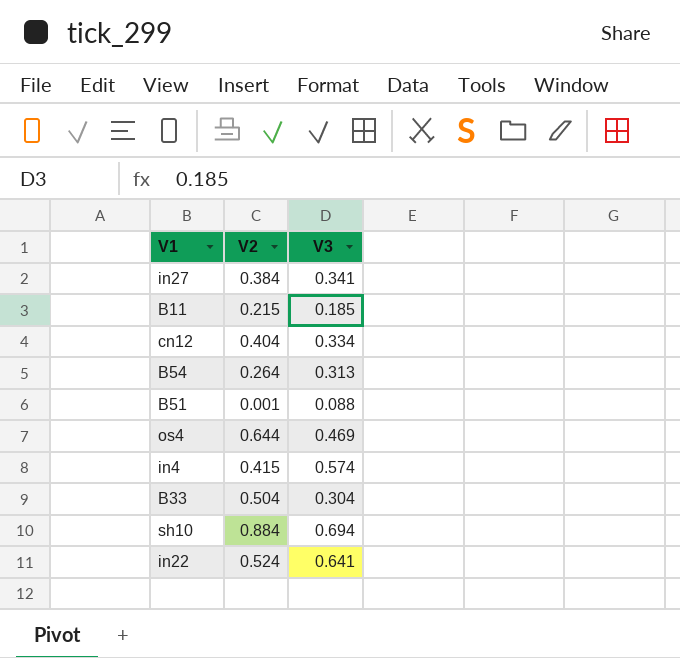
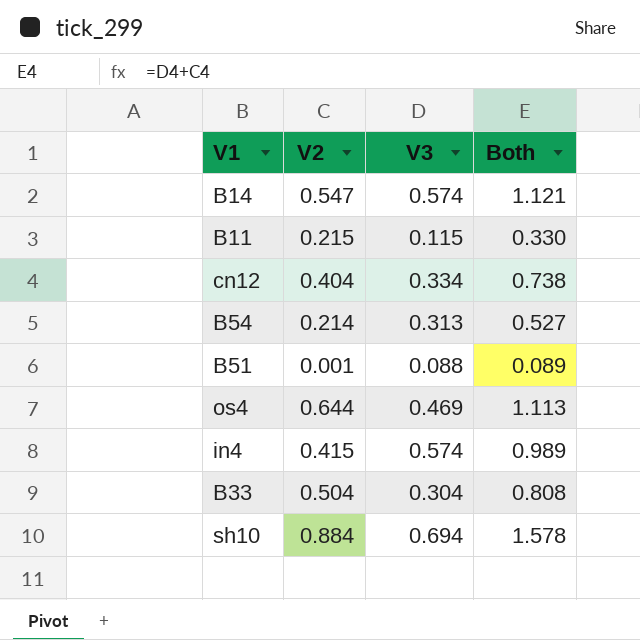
column Both | formula: none -> [V2] + [V3]
row in27: 0.384 | 0.341 -> none
row in22: 0.524 | 0.641 -> none
row B14: none -> 0.547 | 0.574 | 1.121
B11 | V3: 0.185 -> 0.115
B54 | V2: 0.264 -> 0.214

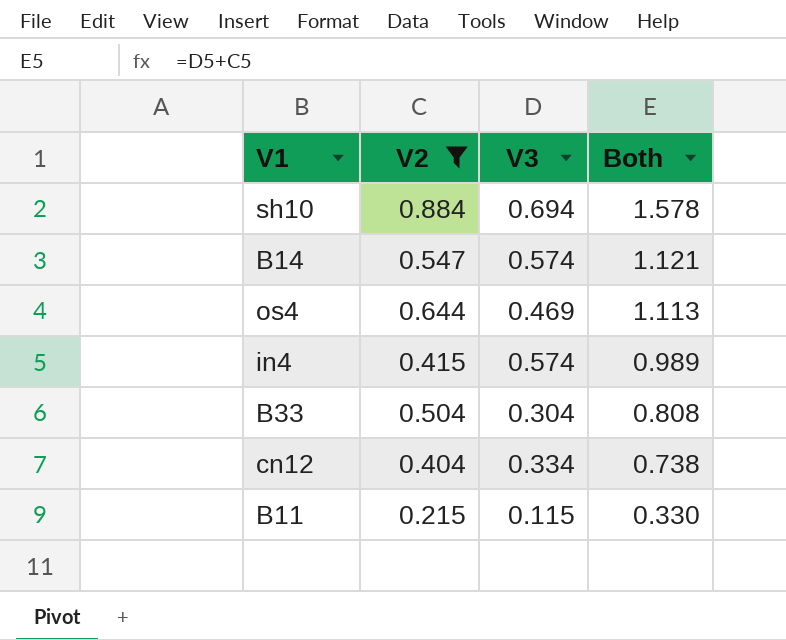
filter: none -> V2 >= 0.215
row order: none -> Both descending

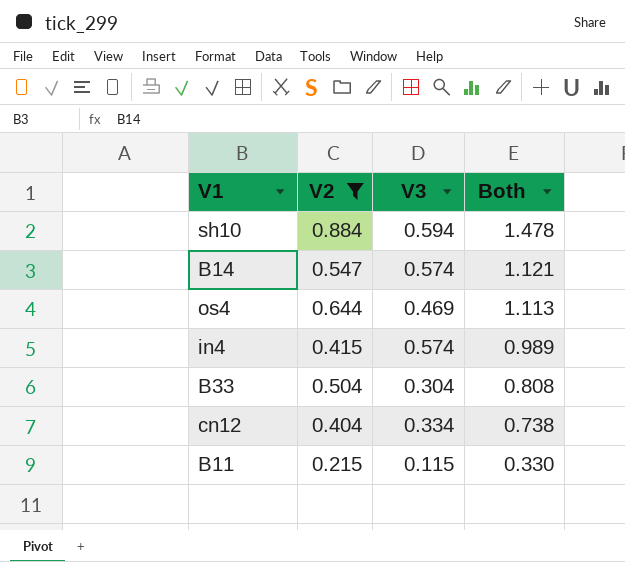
sh10 | V3: 0.694 -> 0.594
sh10 | Both: 1.578 -> 1.478

